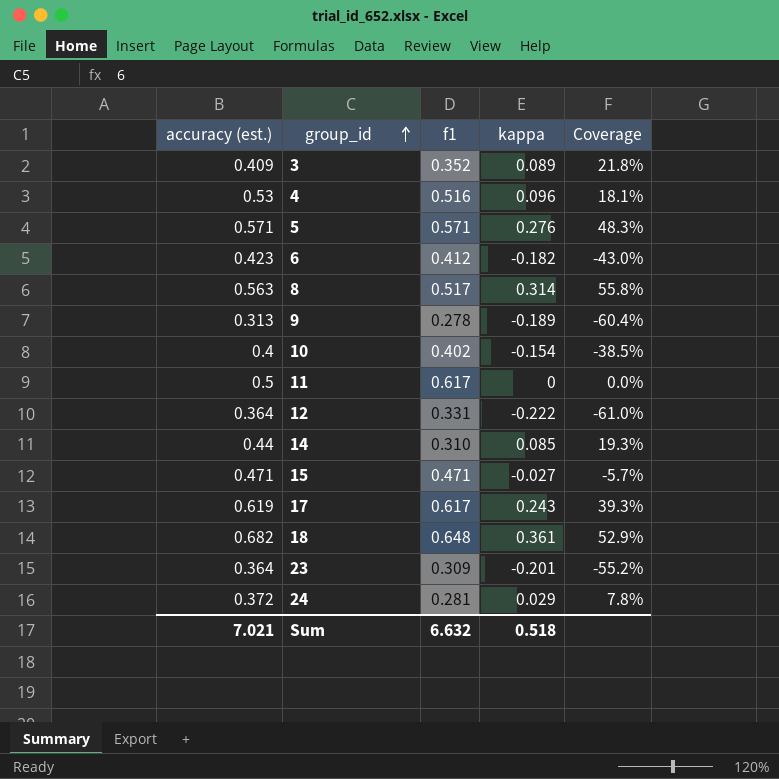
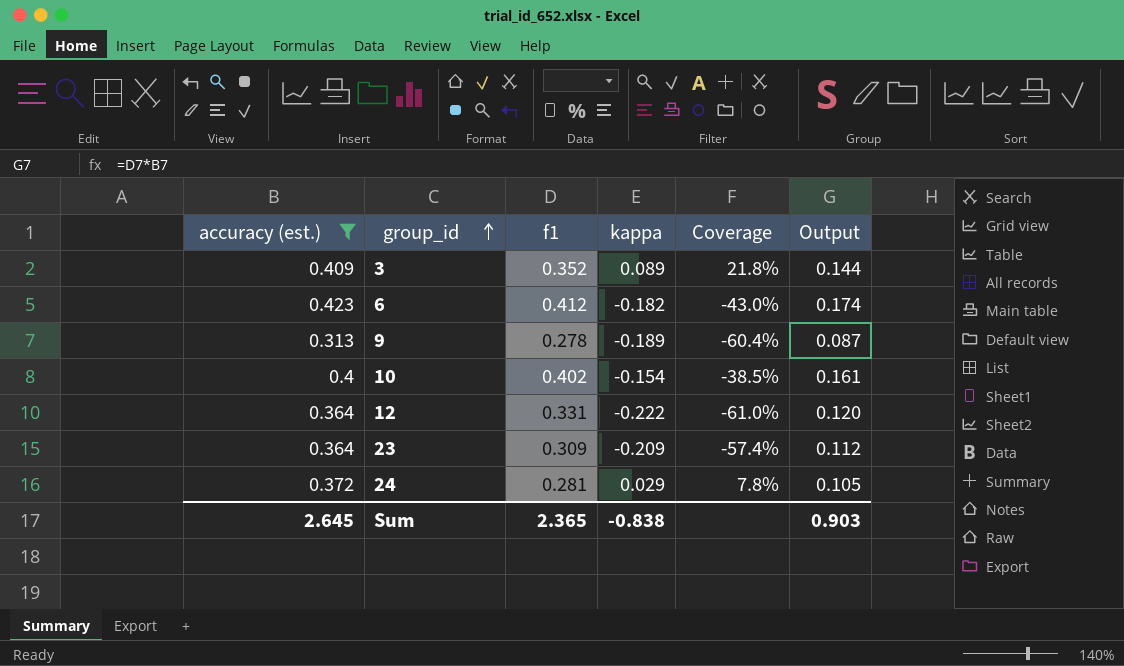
filter: none -> accuracy (est.) <= 0.423
column Output | formula: none -> [accuracy (est.)] * [f1]
23 | kappa: -0.201 -> -0.209
23 | Coverage: -55.2% -> -57.4%
Sum | accuracy (est.): 7.021 -> 2.645
Sum | f1: 6.632 -> 2.365
Sum | kappa: 0.518 -> -0.838

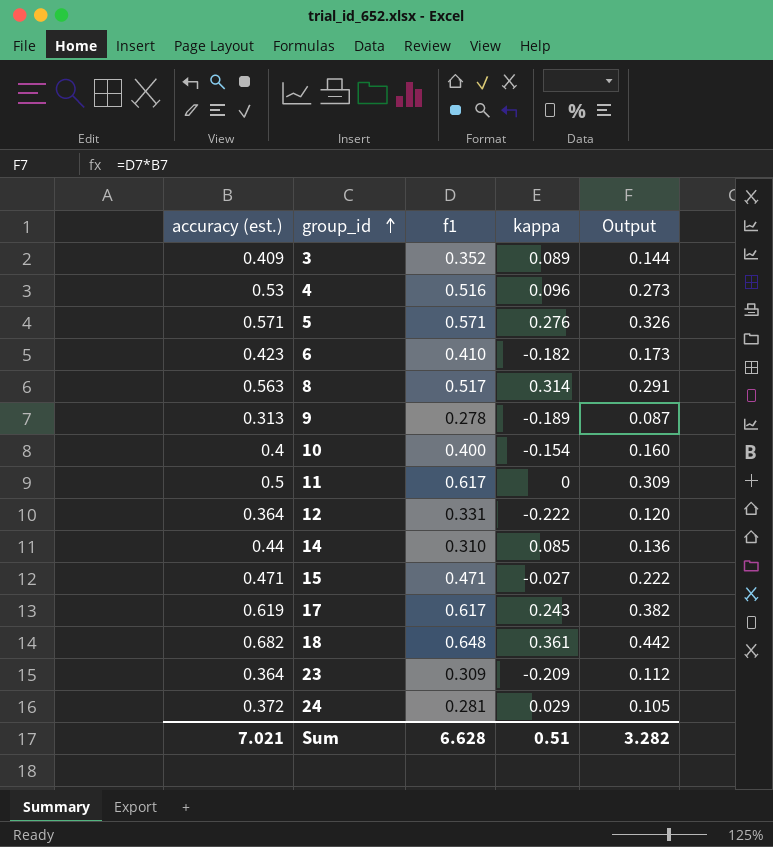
filter: accuracy (est.) <= 0.423 -> none
column Coverage | formula: [kappa] / [accuracy (est.)] -> none
6 | f1: 0.412 -> 0.410
6 | Output: 0.174 -> 0.173
10 | f1: 0.402 -> 0.400
10 | Output: 0.161 -> 0.160
Sum | accuracy (est.): 2.645 -> 7.021
Sum | f1: 2.365 -> 6.628
Sum | kappa: -0.838 -> 0.51
Sum | Output: 0.903 -> 3.282

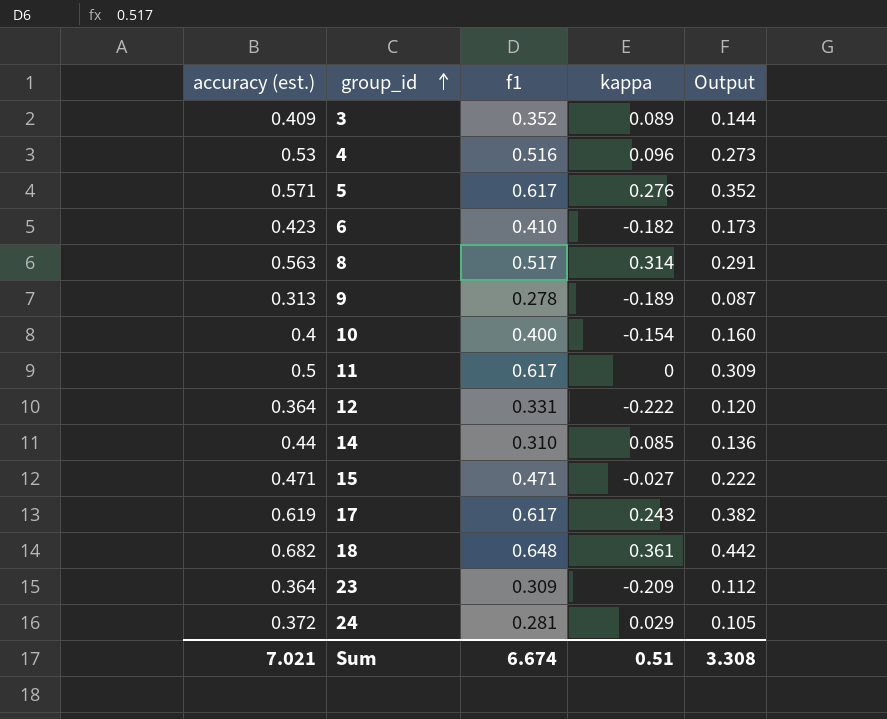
5 | f1: 0.571 -> 0.617
5 | Output: 0.326 -> 0.352
Sum | f1: 6.628 -> 6.674
Sum | Output: 3.282 -> 3.308

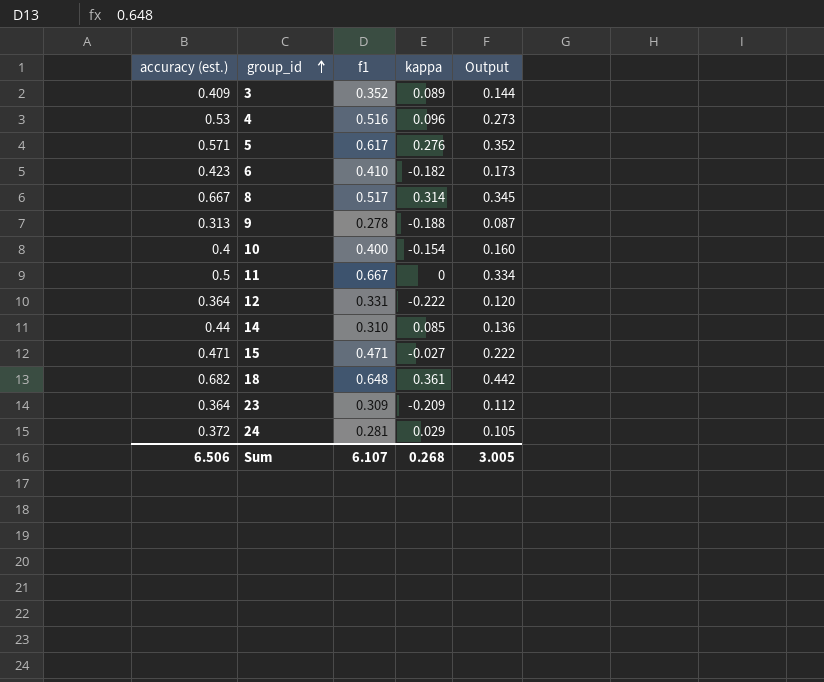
row 17: 0.619 | 0.617 | 0.243 | 0.382 -> none
8 | accuracy (est.): 0.563 -> 0.667
8 | Output: 0.291 -> 0.345
9 | kappa: -0.189 -> -0.188
11 | f1: 0.617 -> 0.667
11 | Output: 0.309 -> 0.334
Sum | accuracy (est.): 7.021 -> 6.506
Sum | f1: 6.674 -> 6.107
Sum | kappa: 0.51 -> 0.268
Sum | Output: 3.308 -> 3.005

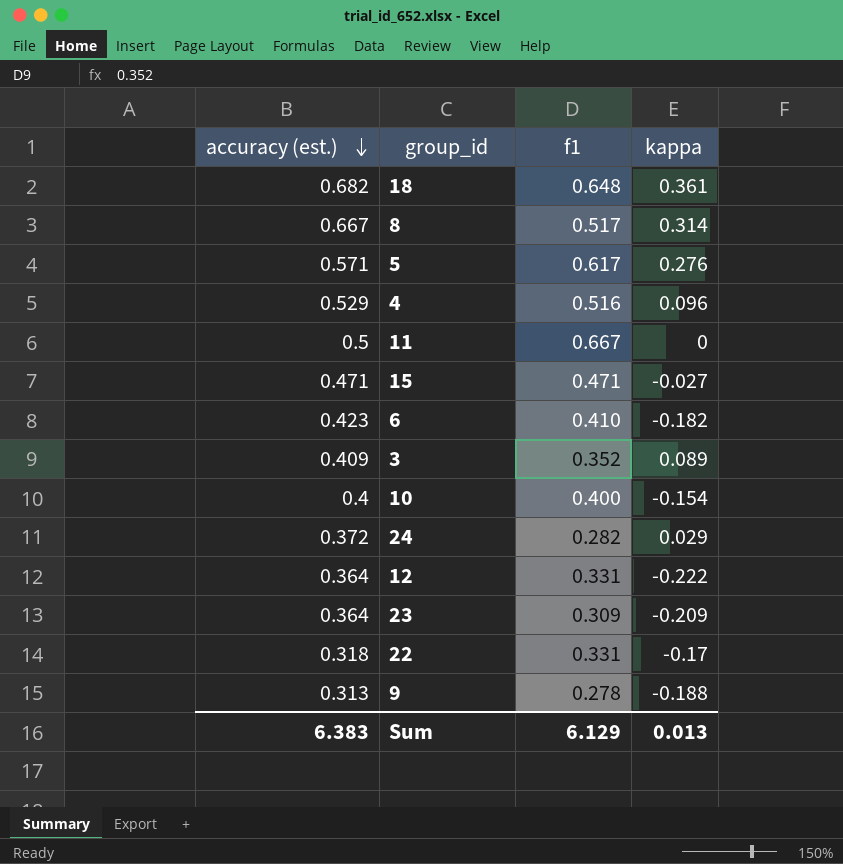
row order: group_id ascending -> accuracy (est.) descending
column Output | formula: [accuracy (est.)] * [f1] -> none
row 14: 0.44 | 0.310 | 0.085 | 0.136 -> none
4 | accuracy (est.): 0.53 -> 0.529
24 | f1: 0.281 -> 0.282
row 22: none -> 0.318 | 0.331 | -0.17
Sum | accuracy (est.): 6.506 -> 6.383
Sum | f1: 6.107 -> 6.129
Sum | kappa: 0.268 -> 0.013

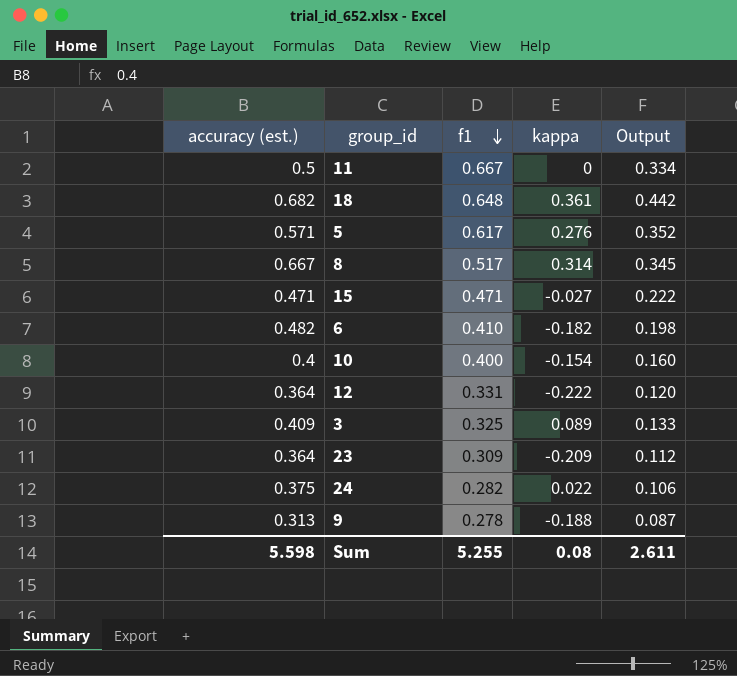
row order: accuracy (est.) descending -> f1 descending
column Output | formula: none -> [accuracy (est.)] * [f1]
row 4: 0.529 | 0.516 | 0.096 -> none
row 22: 0.318 | 0.331 | -0.17 -> none
6 | accuracy (est.): 0.423 -> 0.482
3 | f1: 0.352 -> 0.325
24 | accuracy (est.): 0.372 -> 0.375
24 | kappa: 0.029 -> 0.022
Sum | accuracy (est.): 6.383 -> 5.598
Sum | f1: 6.129 -> 5.255
Sum | kappa: 0.013 -> 0.08

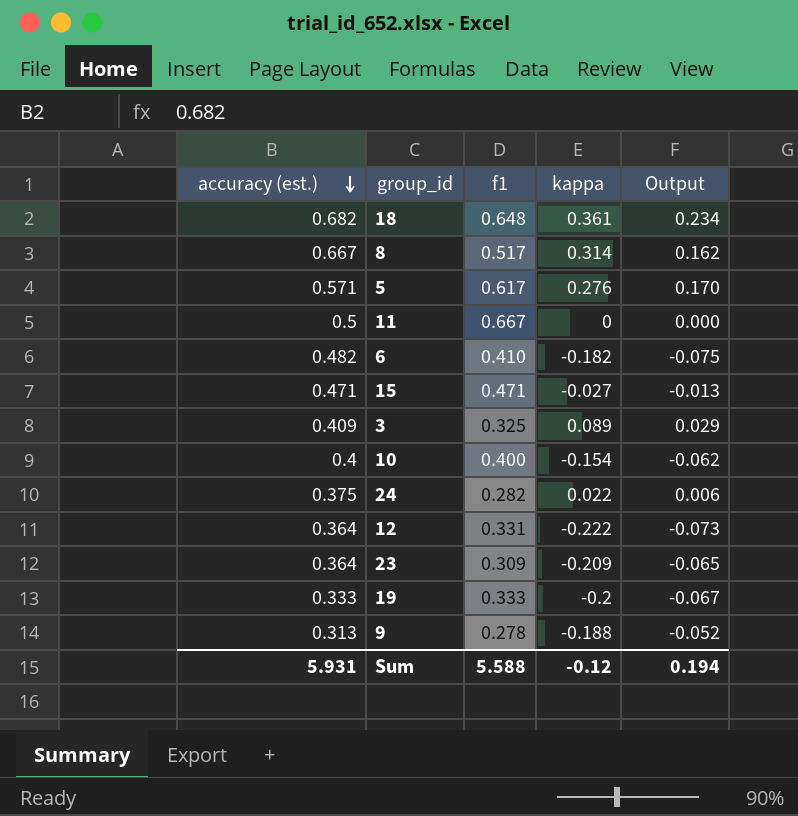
row order: f1 descending -> accuracy (est.) descending
column Output | formula: [accuracy (est.)] * [f1] -> [f1] * [kappa]
row 19: none -> 0.333 | 0.333 | -0.2 | -0.067
Sum | accuracy (est.): 5.598 -> 5.931
Sum | f1: 5.255 -> 5.588
Sum | kappa: 0.08 -> -0.12
Sum | Output: 2.611 -> 0.194

